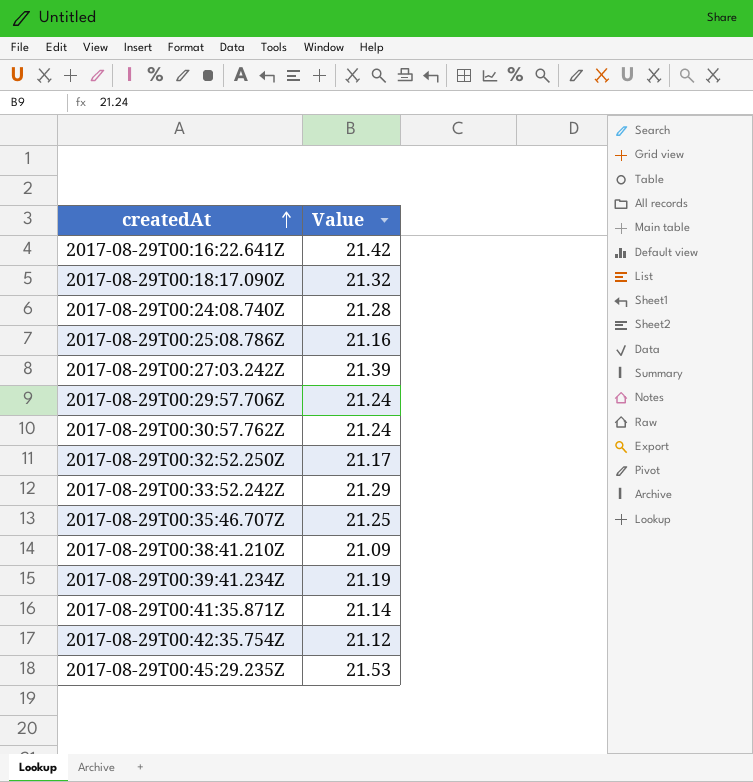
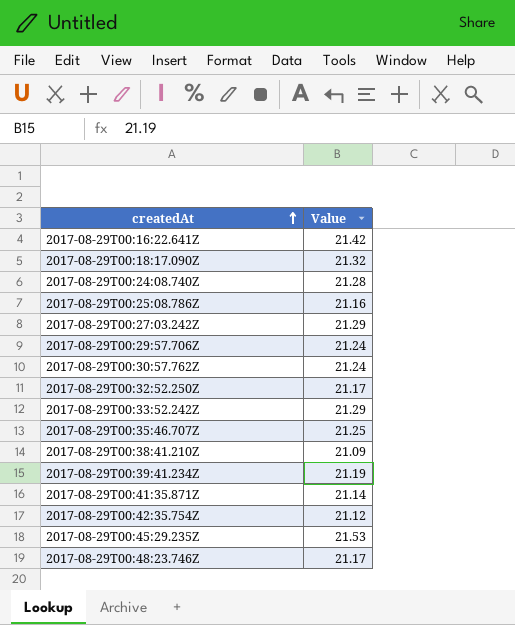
2017-08-29T00:27:03.242Z | Value: 21.39 -> 21.29
row 2017-08-29T00:48:23.746Z: none -> 21.17

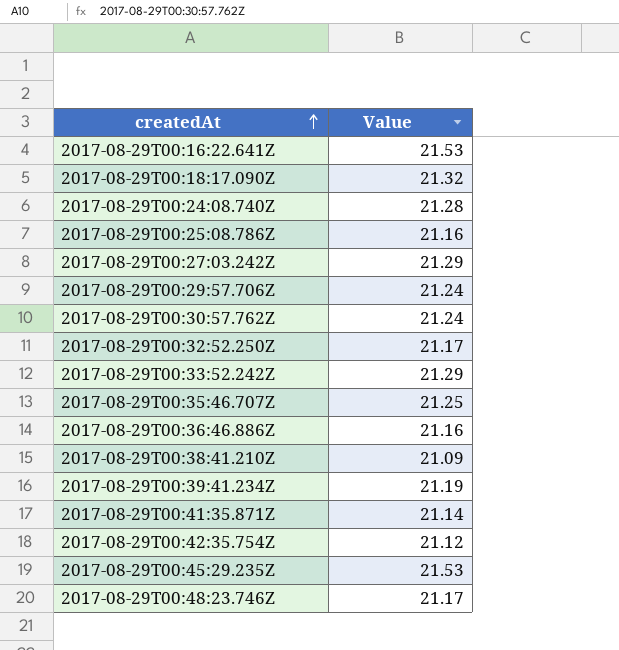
2017-08-29T00:16:22.641Z | Value: 21.42 -> 21.53
row 2017-08-29T00:36:46.886Z: none -> 21.16

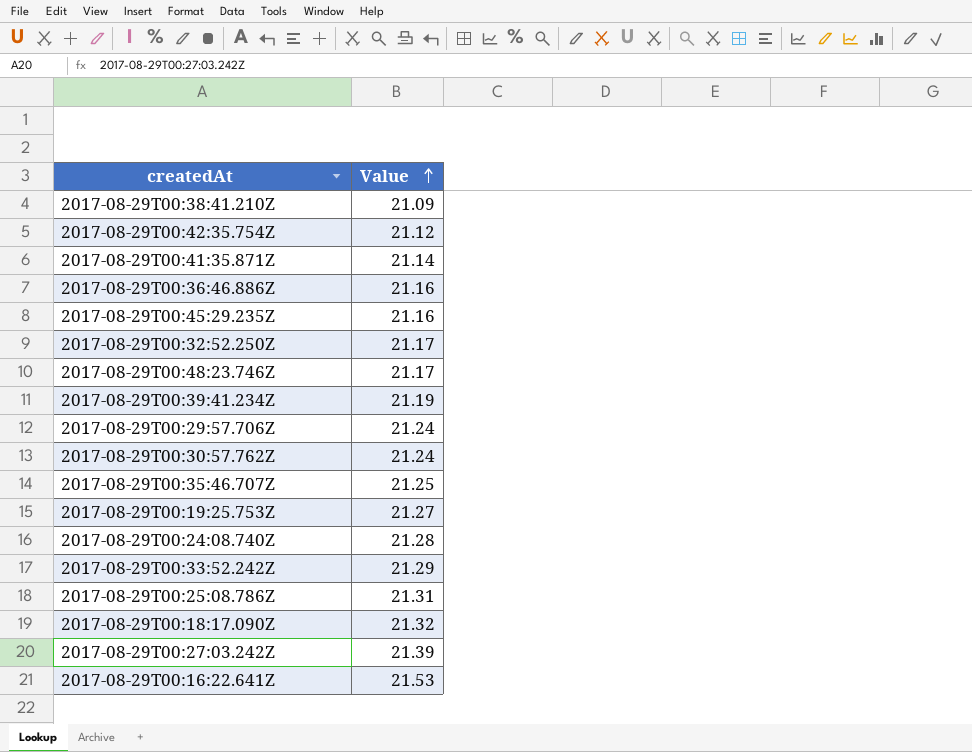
row order: createdAt ascending -> Value ascending
2017-08-29T00:45:29.235Z | Value: 21.53 -> 21.16
row 2017-08-29T00:19:25.753Z: none -> 21.27
2017-08-29T00:25:08.786Z | Value: 21.16 -> 21.31
2017-08-29T00:27:03.242Z | Value: 21.29 -> 21.39

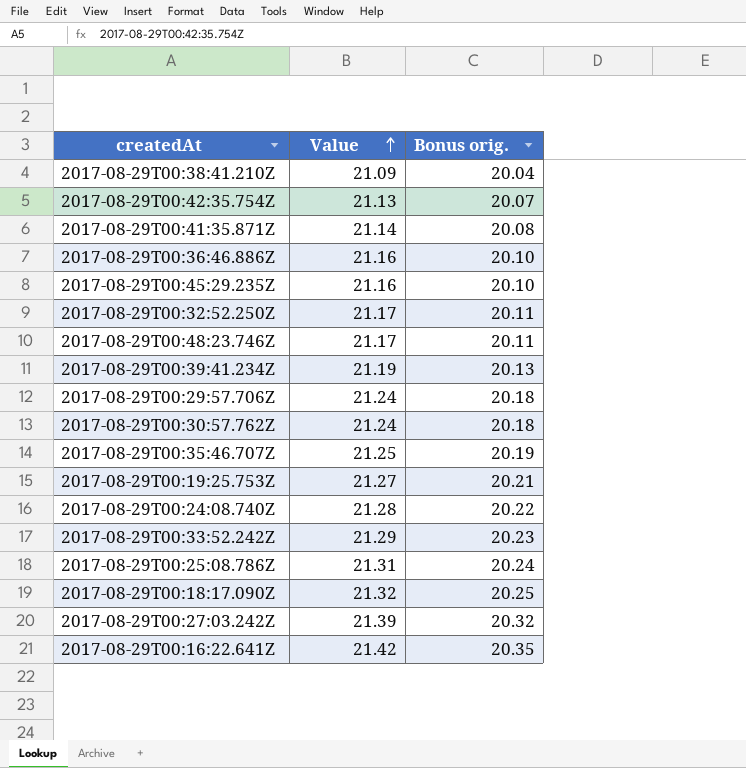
column Bonus orig. | formula: none -> [Value] * 0.95
2017-08-29T00:42:35.754Z | Value: 21.12 -> 21.13
2017-08-29T00:16:22.641Z | Value: 21.53 -> 21.42

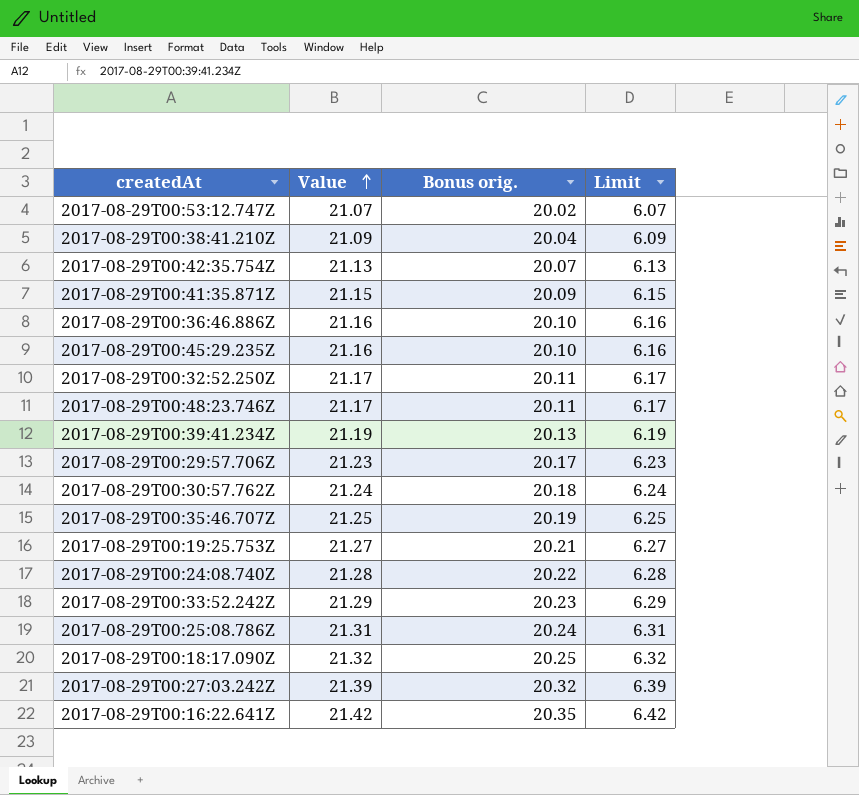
column Limit | formula: none -> [Value] - 15
row 2017-08-29T00:53:12.747Z: none -> 21.07 | 20.02 | 6.07
2017-08-29T00:41:35.871Z | Value: 21.14 -> 21.15
2017-08-29T00:41:35.871Z | Bonus orig.: 20.08 -> 20.09
2017-08-29T00:29:57.706Z | Value: 21.24 -> 21.23
2017-08-29T00:29:57.706Z | Bonus orig.: 20.18 -> 20.17

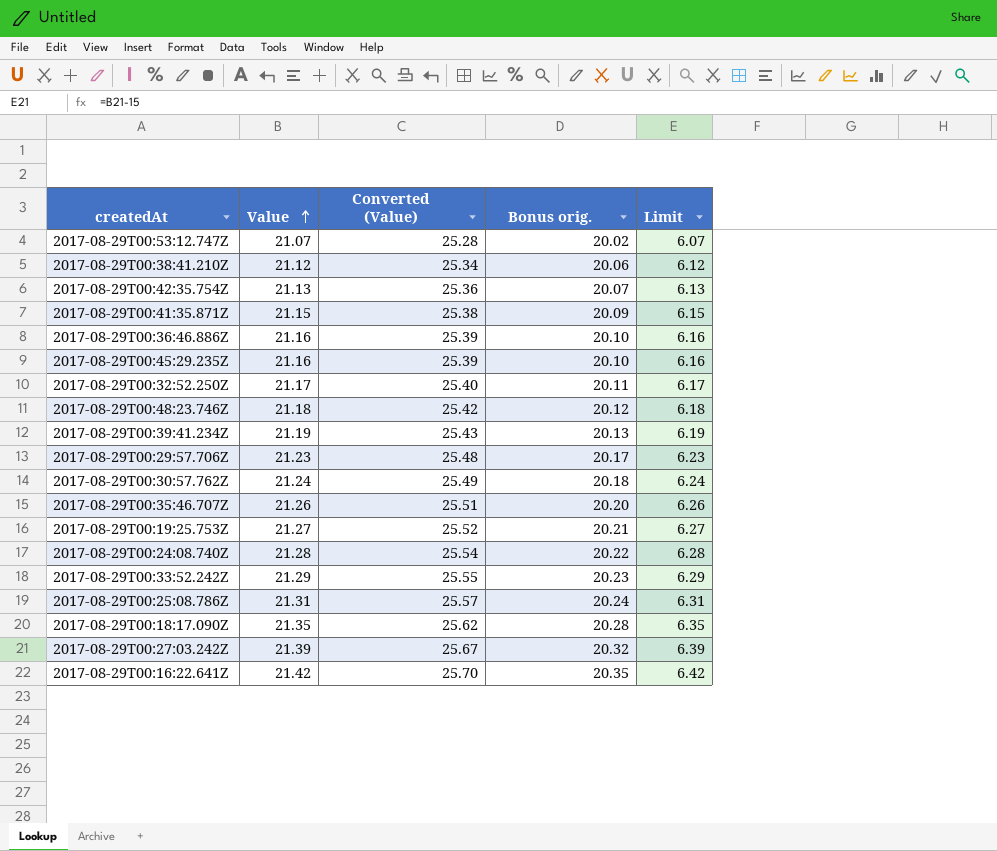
column Converted (Value) | formula: none -> [Value] * 1.2
2017-08-29T00:38:41.210Z | Value: 21.09 -> 21.12
2017-08-29T00:38:41.210Z | Bonus orig.: 20.04 -> 20.06
2017-08-29T00:38:41.210Z | Limit: 6.09 -> 6.12
2017-08-29T00:48:23.746Z | Value: 21.17 -> 21.18
2017-08-29T00:48:23.746Z | Bonus orig.: 20.11 -> 20.12
2017-08-29T00:48:23.746Z | Limit: 6.17 -> 6.18
2017-08-29T00:35:46.707Z | Value: 21.25 -> 21.26
2017-08-29T00:35:46.707Z | Bonus orig.: 20.19 -> 20.20
2017-08-29T00:35:46.707Z | Limit: 6.25 -> 6.26
2017-08-29T00:18:17.090Z | Value: 21.32 -> 21.35
2017-08-29T00:18:17.090Z | Bonus orig.: 20.25 -> 20.28
2017-08-29T00:18:17.090Z | Limit: 6.32 -> 6.35

